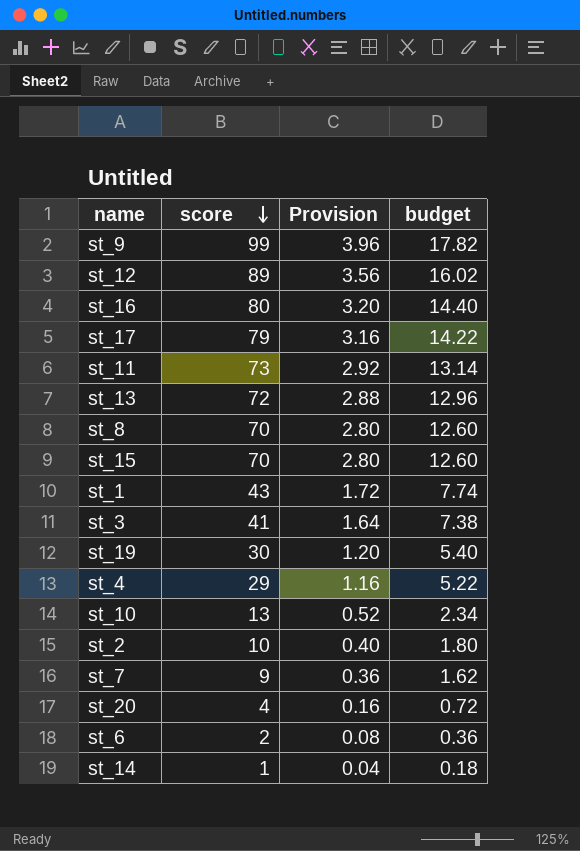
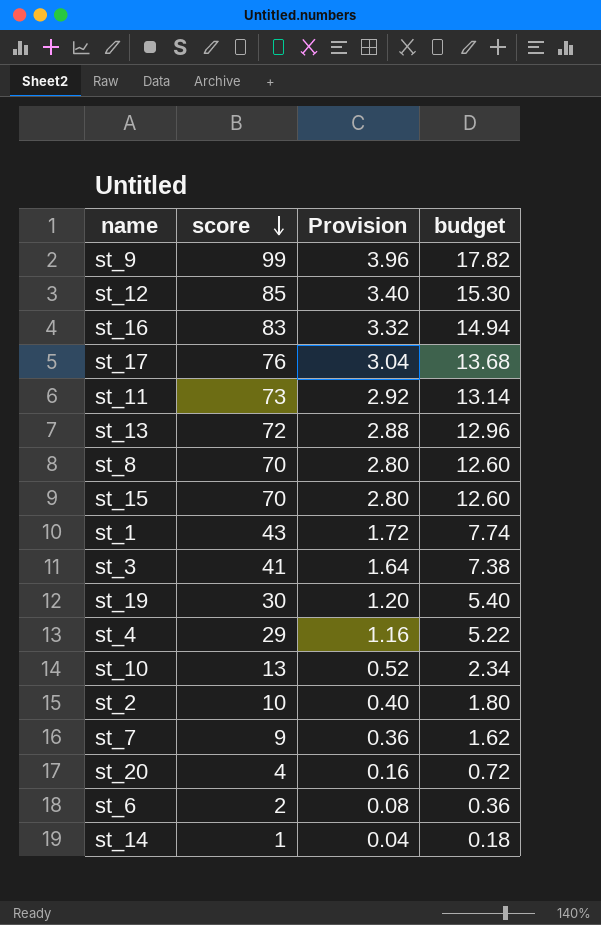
st_12 | score: 89 -> 85
st_12 | Provision: 3.56 -> 3.40
st_12 | budget: 16.02 -> 15.30
st_16 | score: 80 -> 83
st_16 | Provision: 3.20 -> 3.32
st_16 | budget: 14.40 -> 14.94
st_17 | score: 79 -> 76
st_17 | Provision: 3.16 -> 3.04
st_17 | budget: 14.22 -> 13.68

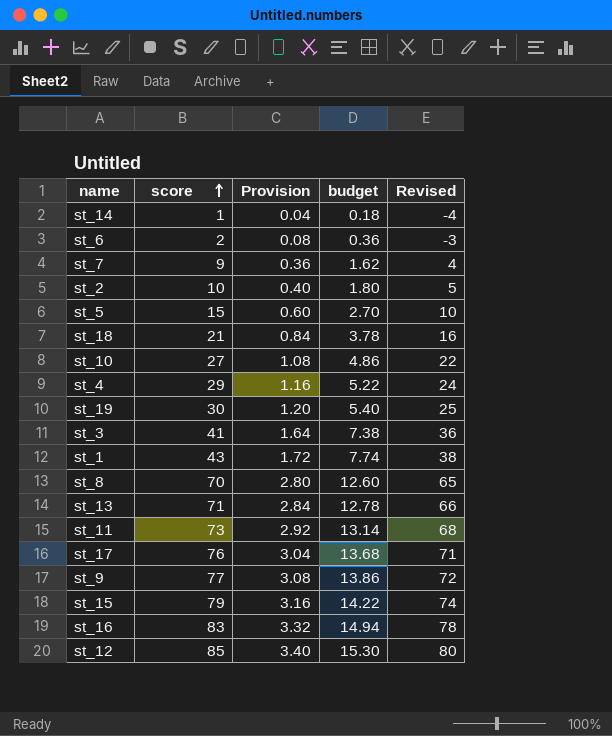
row order: score descending -> score ascending
column Revised | formula: none -> [score] - 5
row st_20: 4 | 0.16 | 0.72 -> none
row st_5: none -> 15 | 0.60 | 2.70 | 10
row st_18: none -> 21 | 0.84 | 3.78 | 16
st_10 | score: 13 -> 27
st_10 | Provision: 0.52 -> 1.08
st_10 | budget: 2.34 -> 4.86
st_13 | score: 72 -> 71
st_13 | Provision: 2.88 -> 2.84
st_13 | budget: 12.96 -> 12.78
st_9 | score: 99 -> 77
st_9 | Provision: 3.96 -> 3.08
st_9 | budget: 17.82 -> 13.86
st_15 | score: 70 -> 79
st_15 | Provision: 2.80 -> 3.16
st_15 | budget: 12.60 -> 14.22

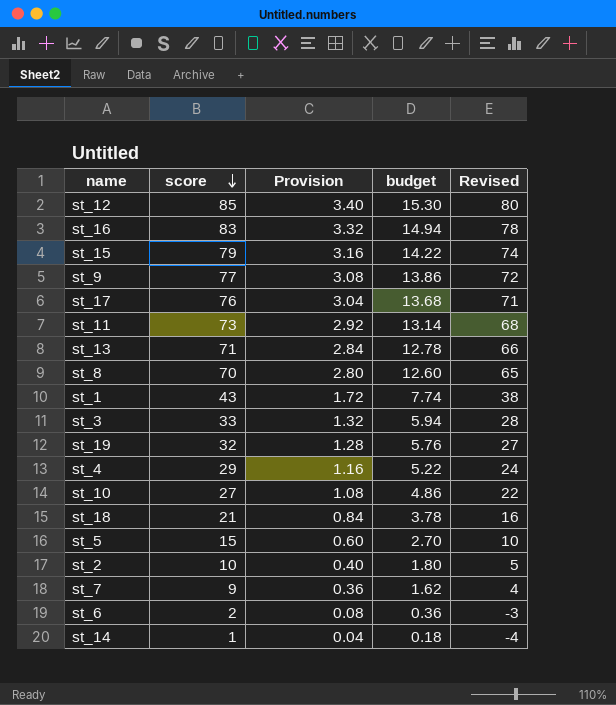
row order: score ascending -> score descending
st_3 | score: 41 -> 33
st_3 | Provision: 1.64 -> 1.32
st_3 | budget: 7.38 -> 5.94
st_3 | Revised: 36 -> 28
st_19 | score: 30 -> 32
st_19 | Provision: 1.20 -> 1.28
st_19 | budget: 5.40 -> 5.76
st_19 | Revised: 25 -> 27

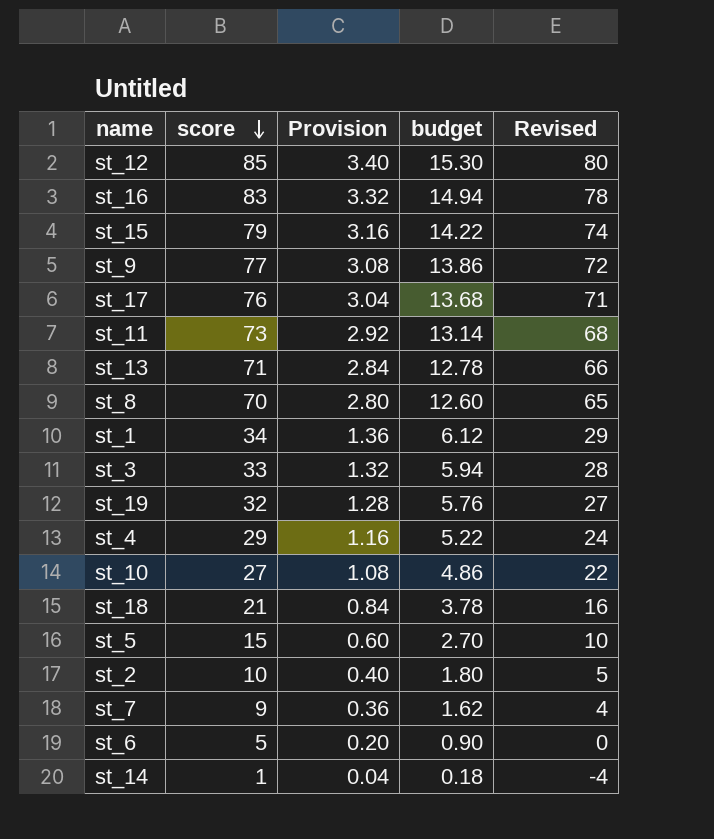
st_1 | score: 43 -> 34
st_1 | Provision: 1.72 -> 1.36
st_1 | budget: 7.74 -> 6.12
st_1 | Revised: 38 -> 29
st_6 | score: 2 -> 5
st_6 | Provision: 0.08 -> 0.20
st_6 | budget: 0.36 -> 0.90
st_6 | Revised: -3 -> 0

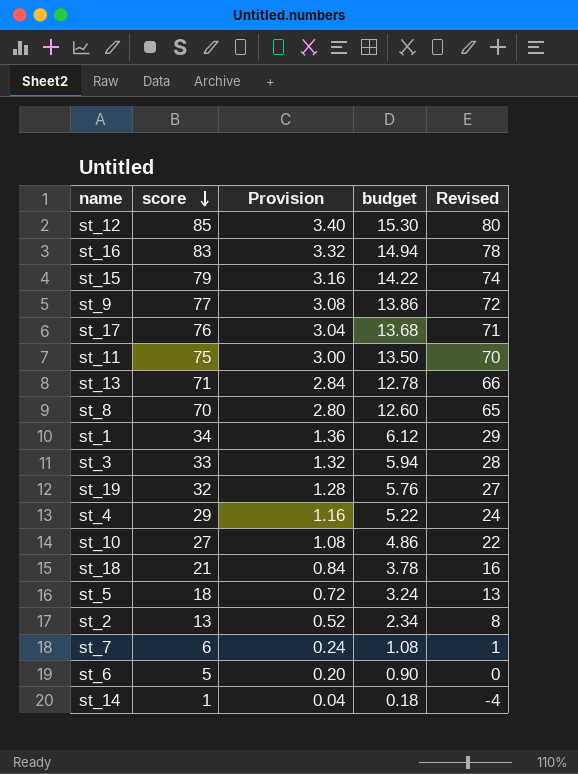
st_11 | score: 73 -> 75
st_11 | Provision: 2.92 -> 3.00
st_11 | budget: 13.14 -> 13.50
st_11 | Revised: 68 -> 70
st_5 | score: 15 -> 18
st_5 | Provision: 0.60 -> 0.72
st_5 | budget: 2.70 -> 3.24
st_5 | Revised: 10 -> 13
st_2 | score: 10 -> 13
st_2 | Provision: 0.40 -> 0.52
st_2 | budget: 1.80 -> 2.34
st_2 | Revised: 5 -> 8
st_7 | score: 9 -> 6
st_7 | Provision: 0.36 -> 0.24
st_7 | budget: 1.62 -> 1.08
st_7 | Revised: 4 -> 1

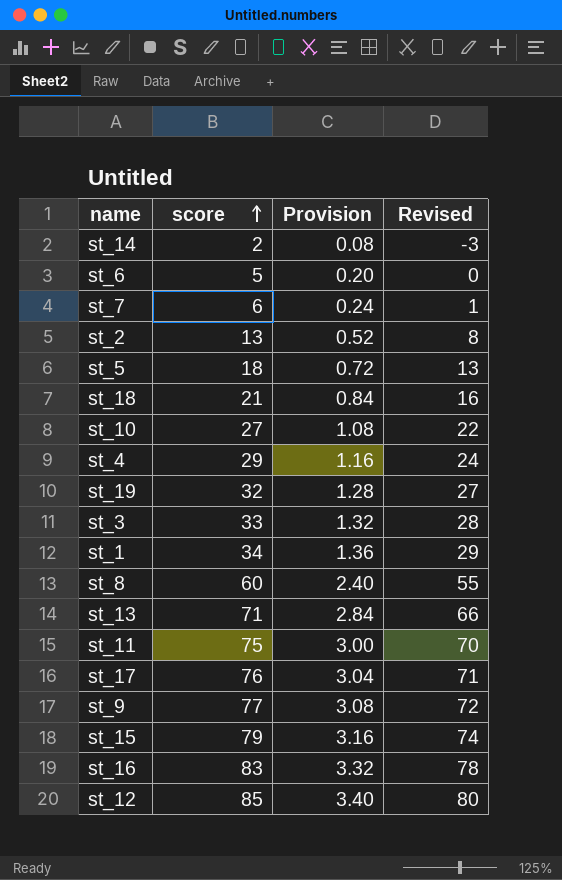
row order: score descending -> score ascending
column budget | formula: [score] * 0.18 -> none
st_14 | score: 1 -> 2
st_14 | Provision: 0.04 -> 0.08
st_14 | Revised: -4 -> -3
st_8 | score: 70 -> 60
st_8 | Provision: 2.80 -> 2.40
st_8 | Revised: 65 -> 55

